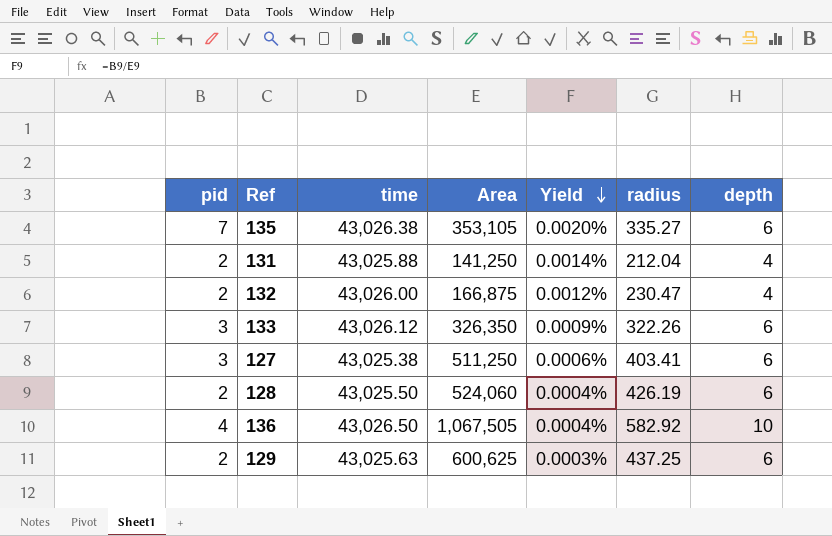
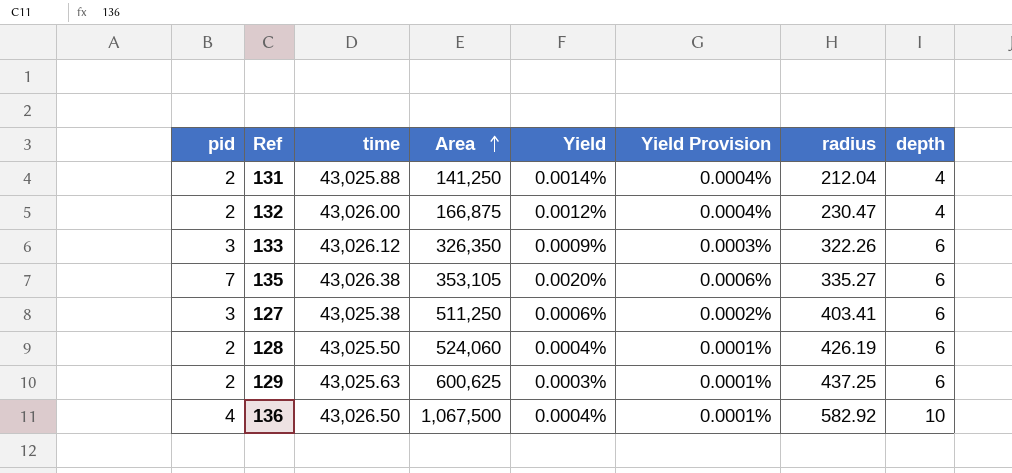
row order: Yield descending -> Area ascending
column Yield Provision | formula: none -> [Yield] * 0.3
136 | Area: 1,067,505 -> 1,067,500

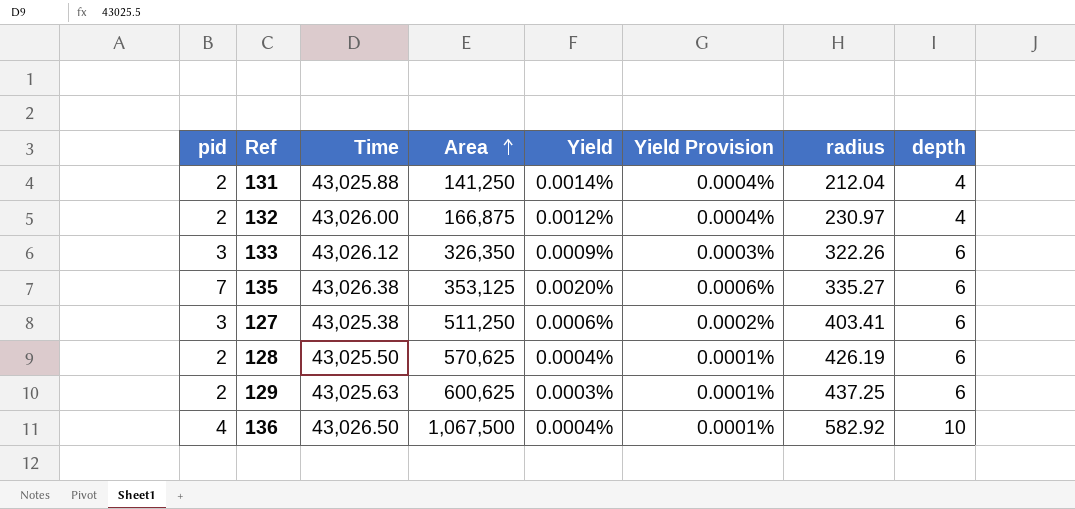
column name: time -> Time
132 | radius: 230.47 -> 230.97
135 | Area: 353,105 -> 353,125
128 | Area: 524,060 -> 570,625

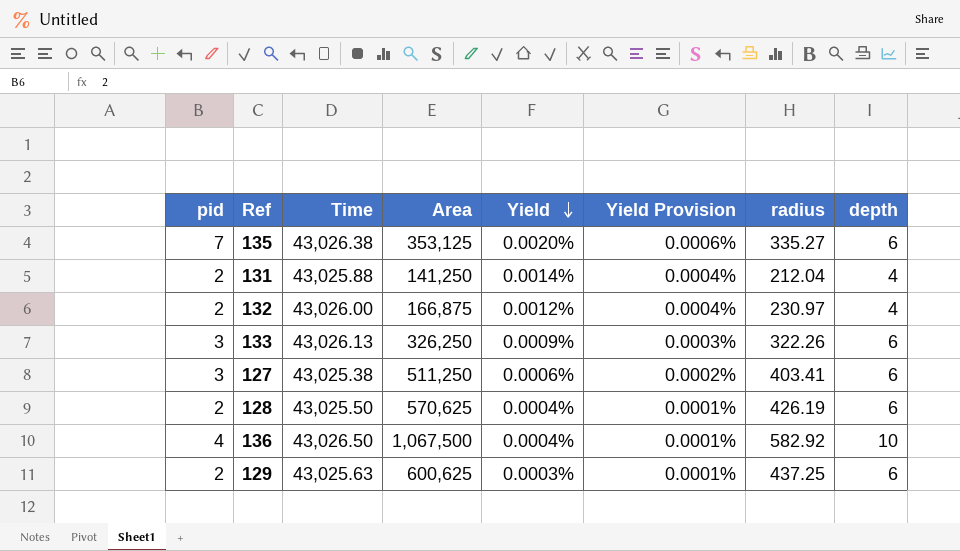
row order: Area ascending -> Yield descending
133 | Time: 43,026.12 -> 43,026.13
133 | Area: 326,350 -> 326,250

